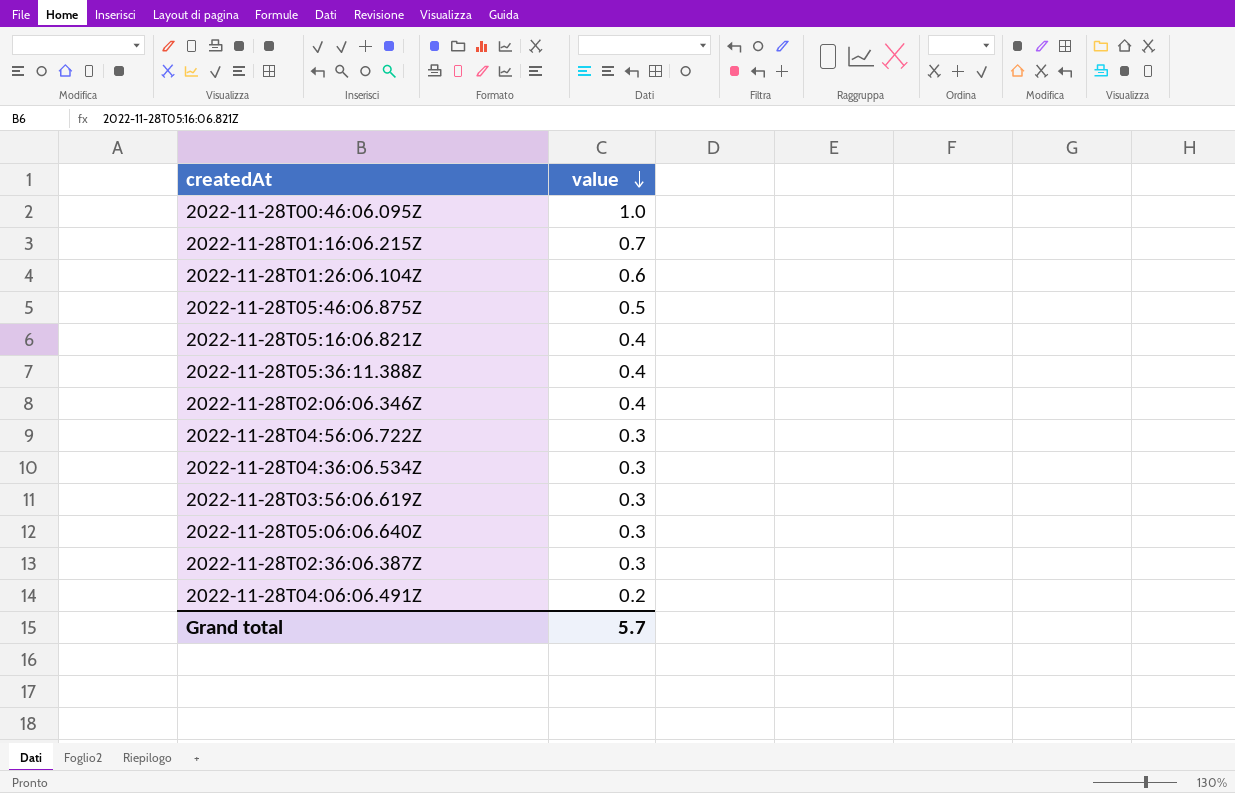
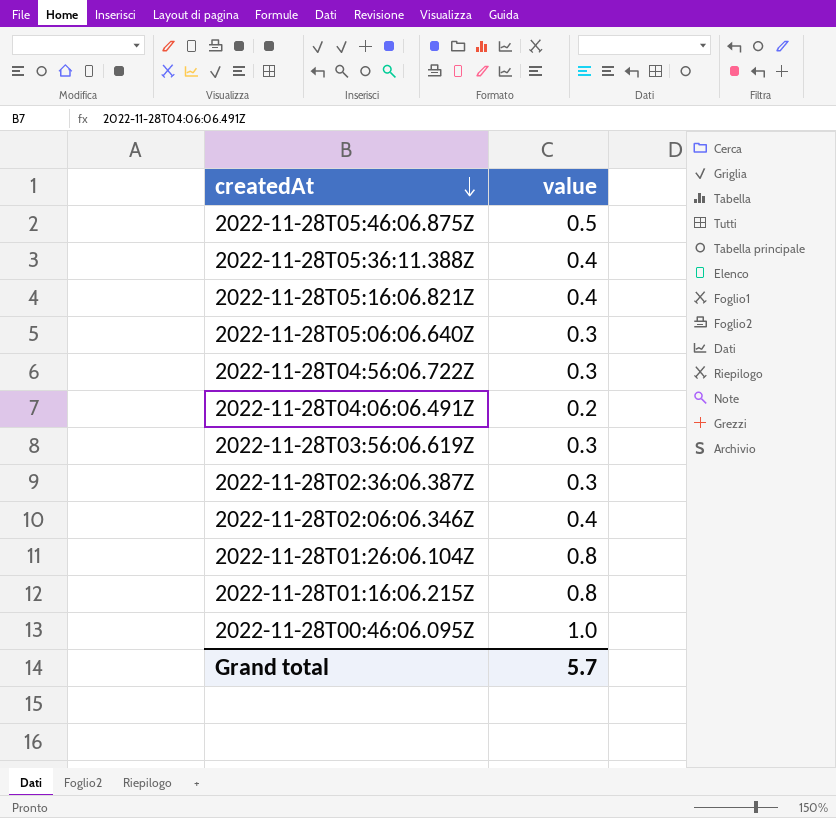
row order: value descending -> createdAt descending
row 2022-11-28T04:36:06.534Z: 0.3 -> none
2022-11-28T01:26:06.104Z | value: 0.6 -> 0.8
2022-11-28T01:16:06.215Z | value: 0.7 -> 0.8

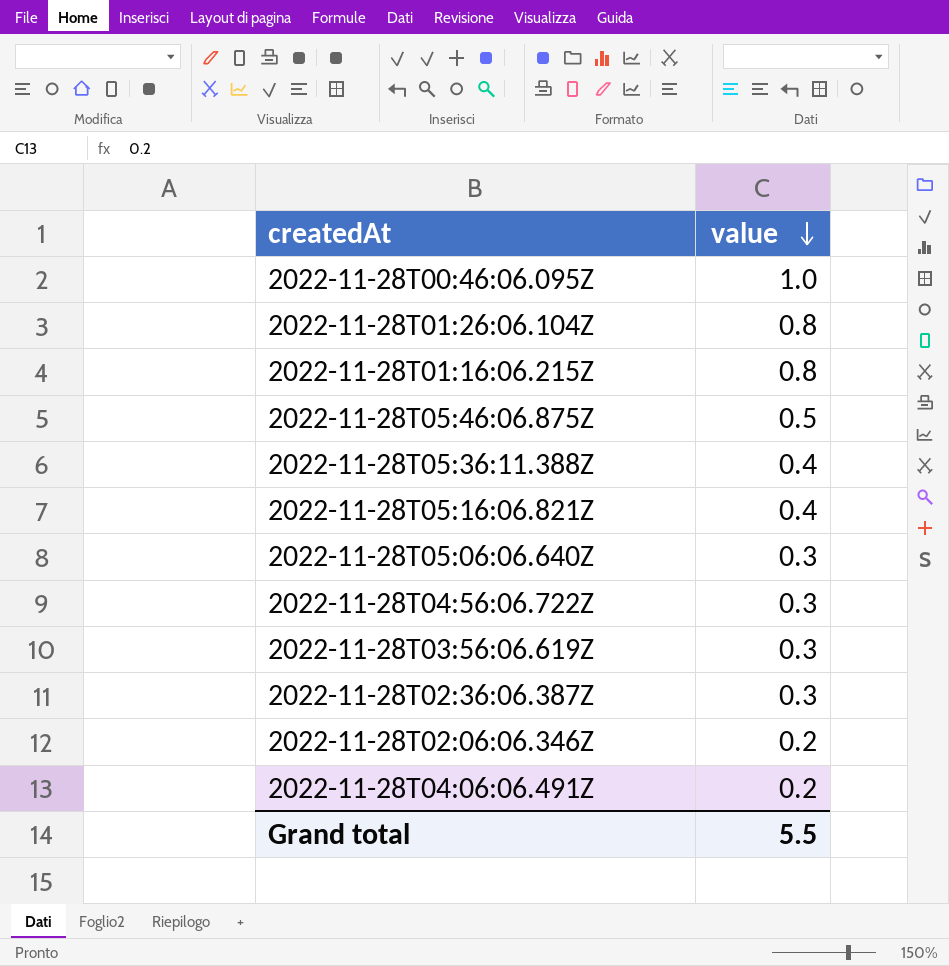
row order: createdAt descending -> value descending
2022-11-28T02:06:06.346Z | value: 0.4 -> 0.2
Grand total | value: 5.7 -> 5.5

